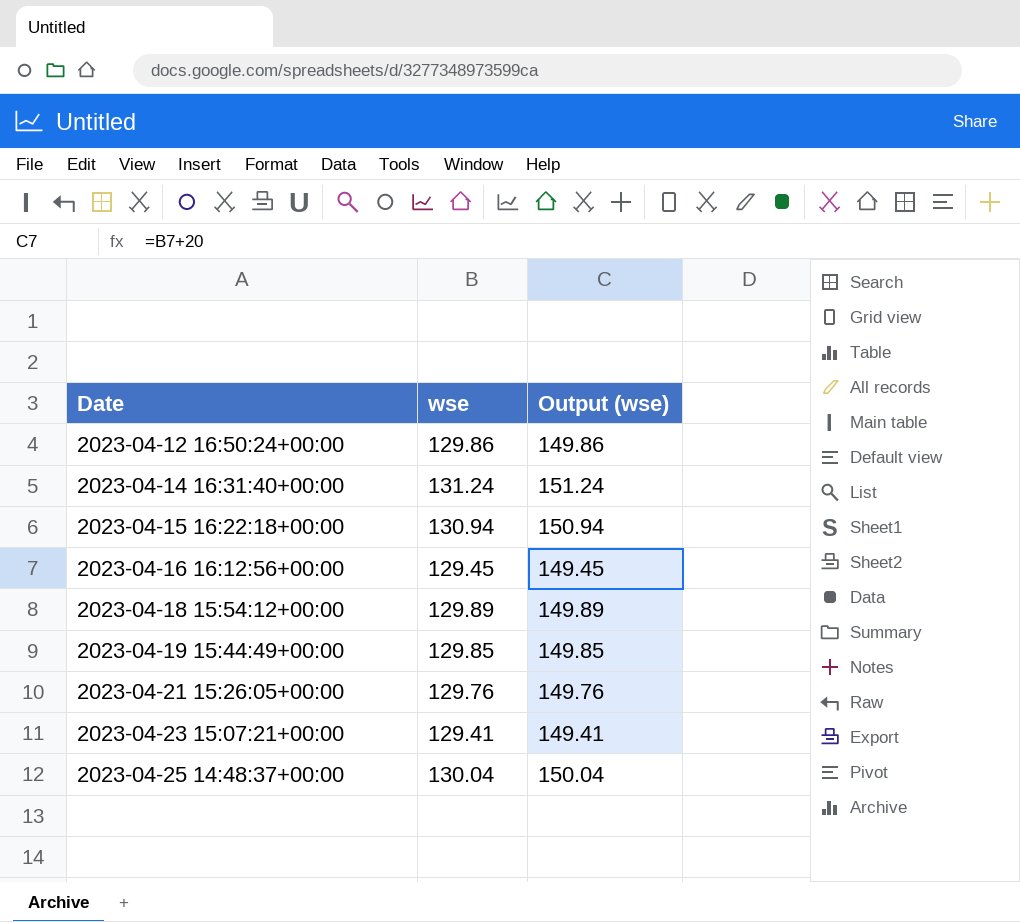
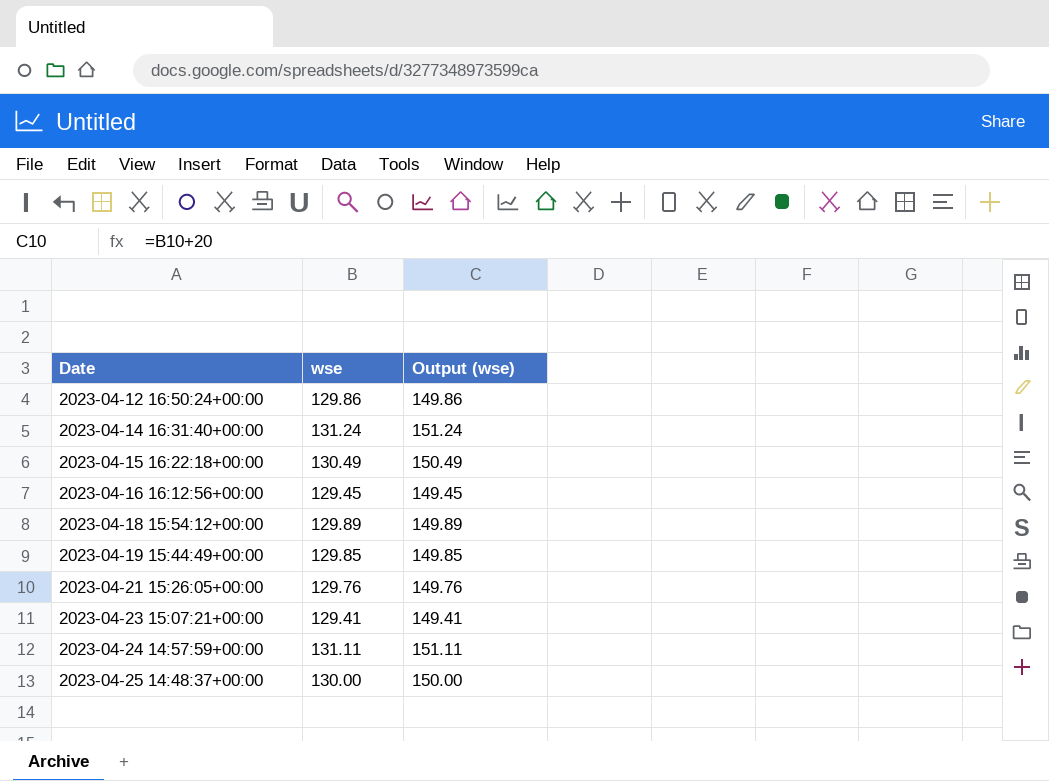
2023-04-15 16:22:18+00:00 | wse: 130.94 -> 130.49
2023-04-15 16:22:18+00:00 | Output (wse): 150.94 -> 150.49
row 2023-04-24 14:57:59+00:00: none -> 131.11 | 151.11
2023-04-25 14:48:37+00:00 | wse: 130.04 -> 130.00
2023-04-25 14:48:37+00:00 | Output (wse): 150.04 -> 150.00

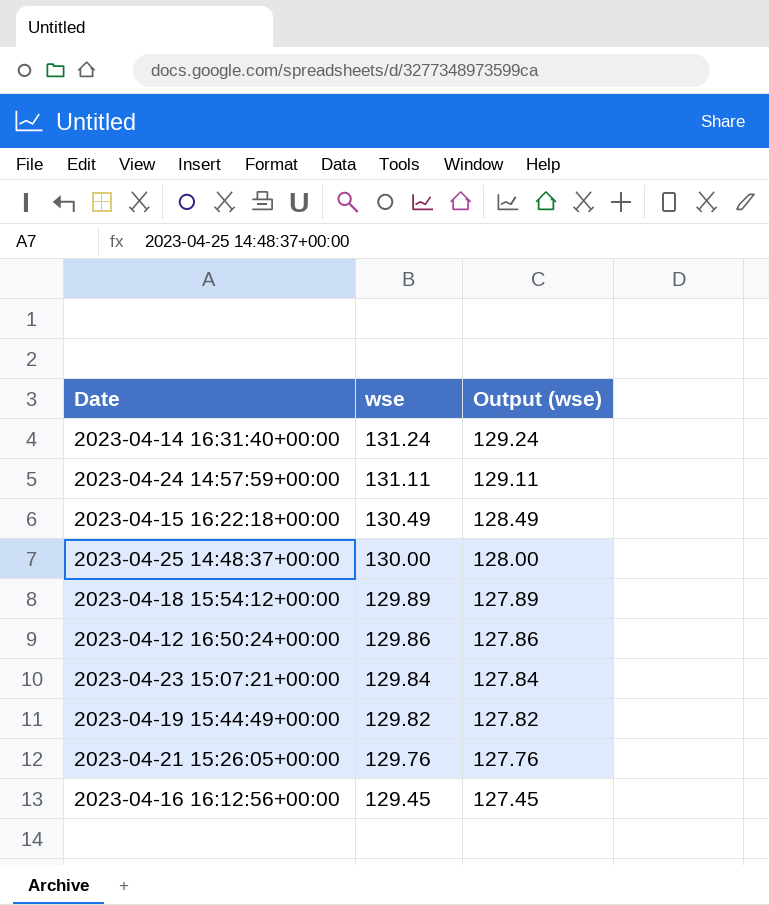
row order: Date ascending -> wse descending
column Output (wse) | formula: [wse] + 20 -> [wse] - 2
2023-04-23 15:07:21+00:00 | wse: 129.41 -> 129.84
2023-04-19 15:44:49+00:00 | wse: 129.85 -> 129.82

